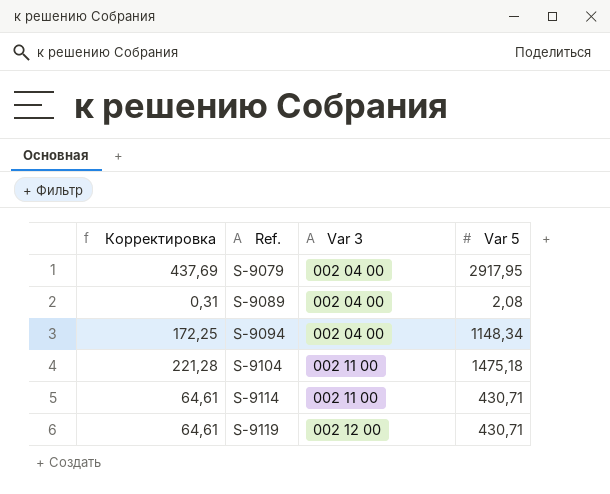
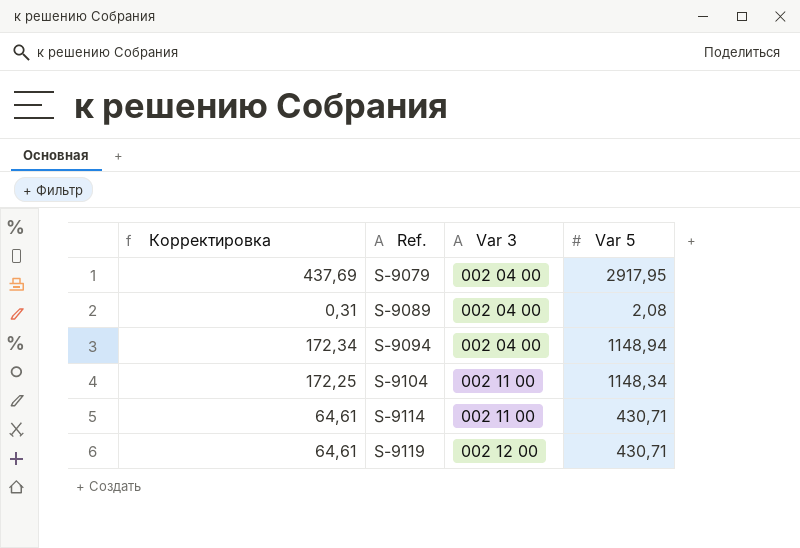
S-9094 | Корректировка: 172,25 -> 172,34
S-9094 | Var 5: 1148,34 -> 1148,94
S-9104 | Корректировка: 221,28 -> 172,25
S-9104 | Var 5: 1475,18 -> 1148,34

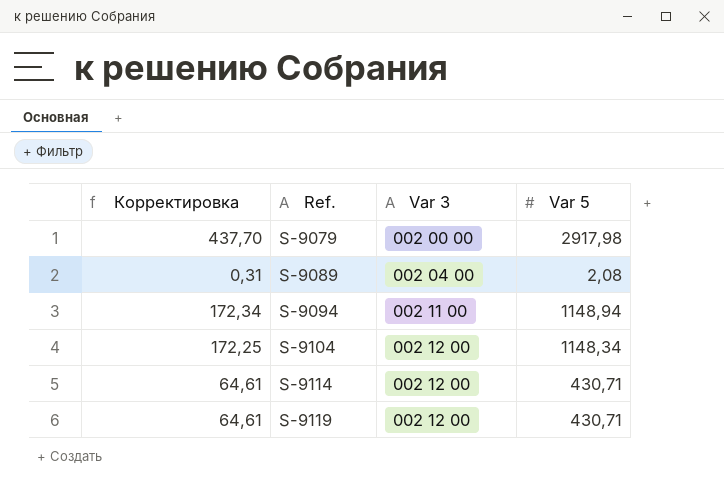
S-9079 | Корректировка: 437,69 -> 437,70
S-9079 | Var 3: 002 04 00 -> 002 00 00
S-9079 | Var 5: 2917,95 -> 2917,98
S-9094 | Var 3: 002 04 00 -> 002 11 00
S-9104 | Var 3: 002 11 00 -> 002 12 00
S-9114 | Var 3: 002 11 00 -> 002 12 00

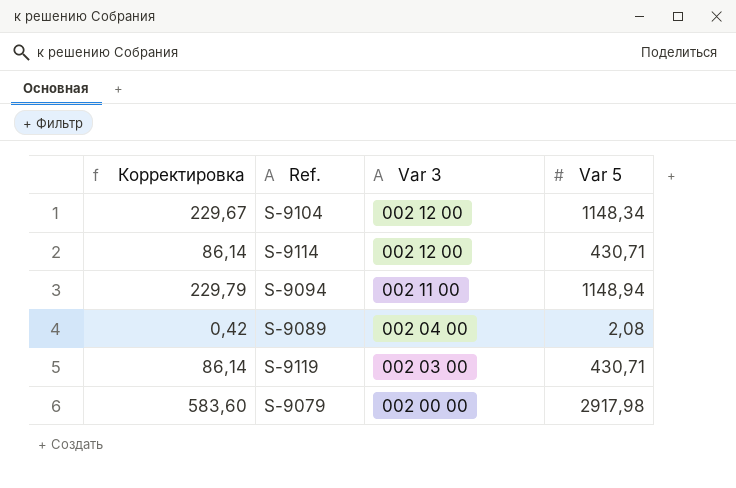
row order: Ref. ascending -> Var 3 descending
column Корректировка | formula: [Var 5] * 0,15 -> [Var 5] * 0,2
S-9119 | Var 3: 002 12 00 -> 002 03 00

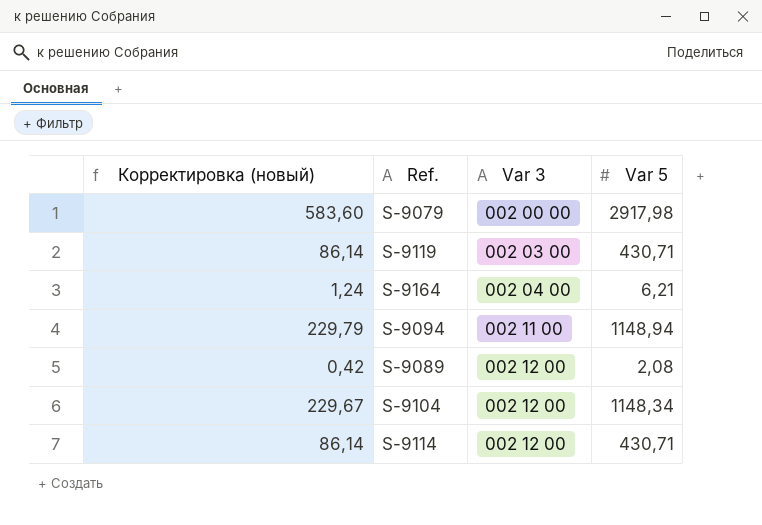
row order: Var 3 descending -> Var 3 ascending
column name: Корректировка -> Корректировка (новый)
row S-9164: none -> 1,24 | 002 04 00 | 6,21
S-9089 | Var 3: 002 04 00 -> 002 12 00

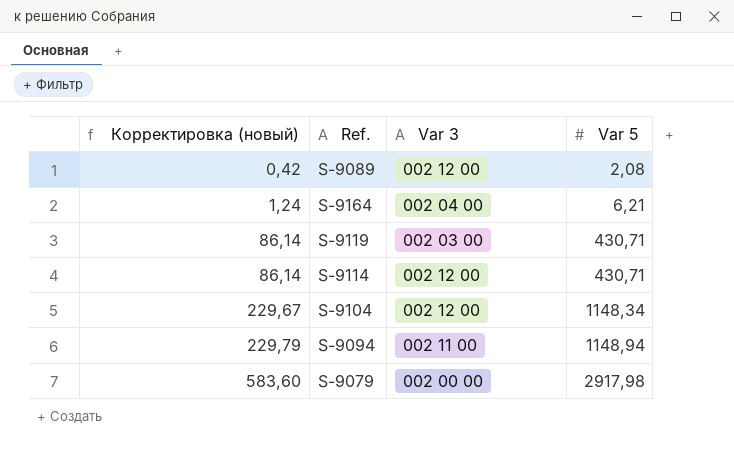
row order: Var 3 ascending -> Корректировка (новый) ascending

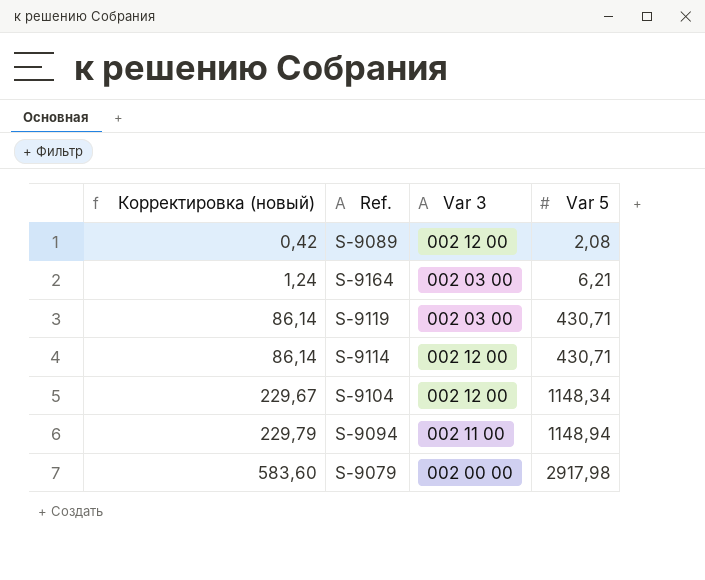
S-9164 | Var 3: 002 04 00 -> 002 03 00

